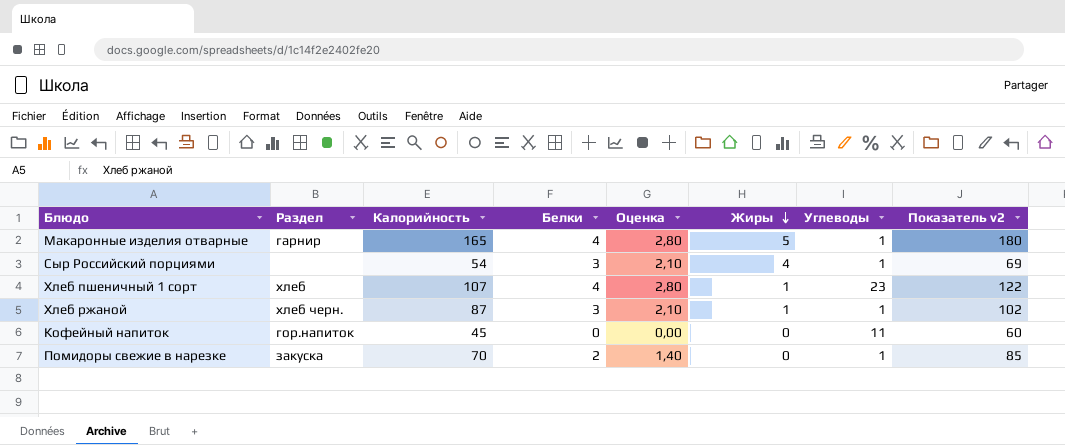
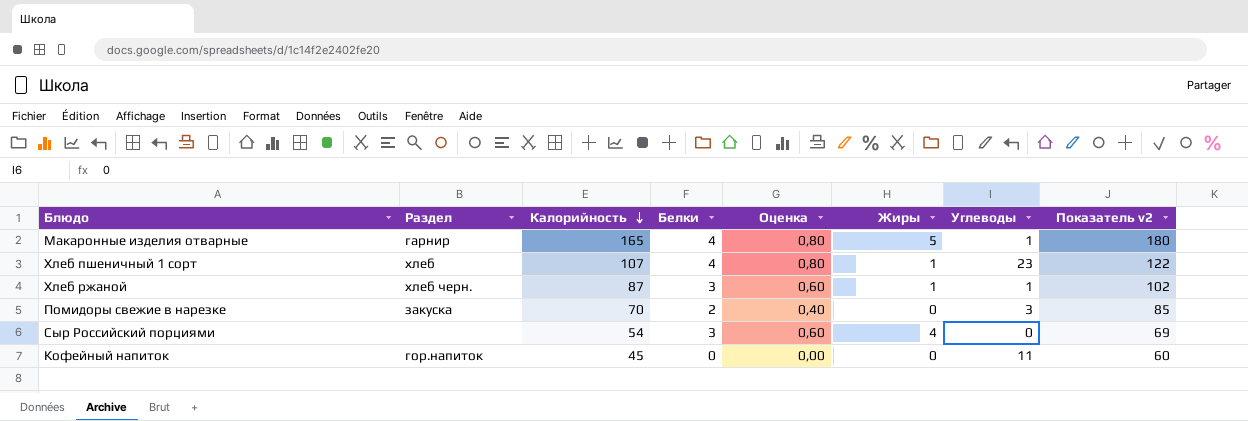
row order: Жиры descending -> Калорийность descending
column Оценка | formula: [Белки] * 0,7 -> [Белки] * 0,2
Помидоры свежие в нарезке | Углеводы: 1 -> 3
Сыр Российский порциями | Углеводы: 1 -> 0

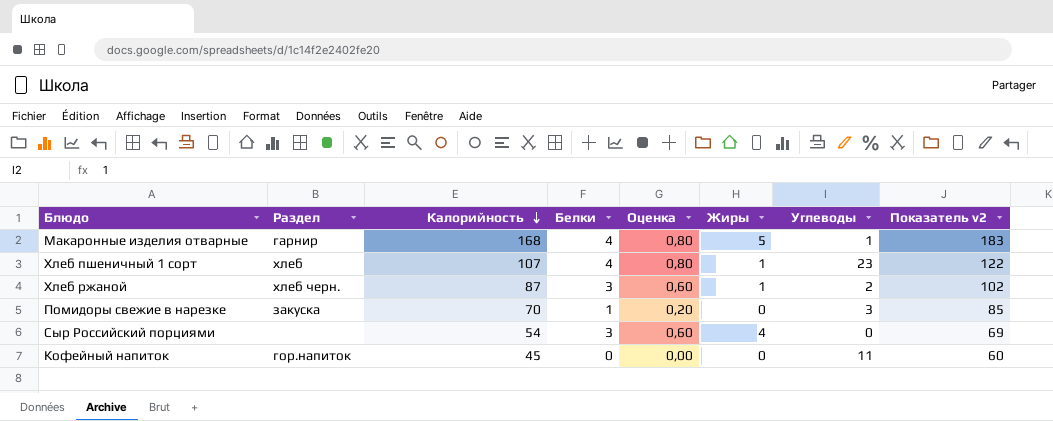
Макаронные изделия отварные | Калорийность: 165 -> 168
Макаронные изделия отварные | Показатель v2: 180 -> 183
Хлеб ржаной | Углеводы: 1 -> 2
Помидоры свежие в нарезке | Белки: 2 -> 1
Помидоры свежие в нарезке | Оценка: 0,40 -> 0,20

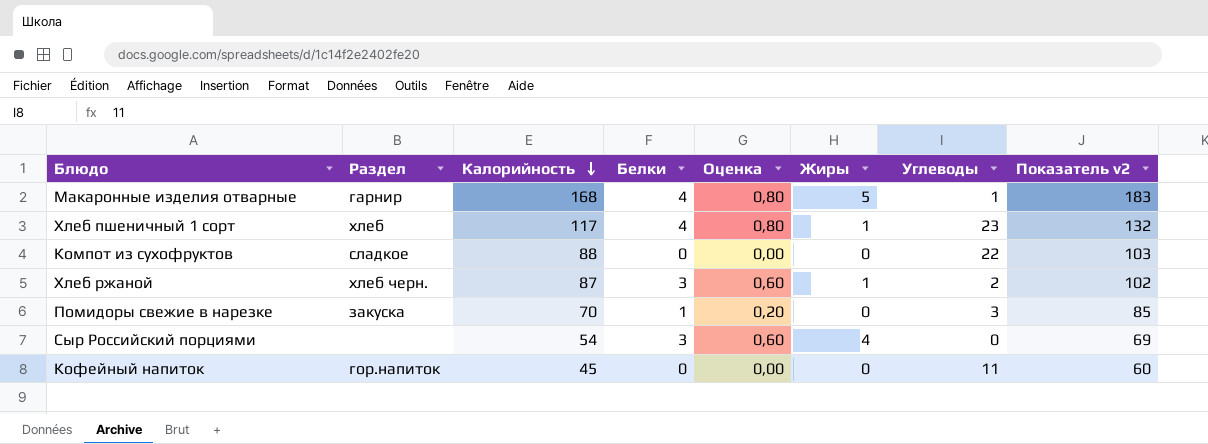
Хлеб пшеничный 1 сорт | Калорийность: 107 -> 117
Хлеб пшеничный 1 сорт | Показатель v2: 122 -> 132
row Компот из сухофруктов: none -> сладкое | 88 | 0 | 0,00 | 0 | 22 | 103

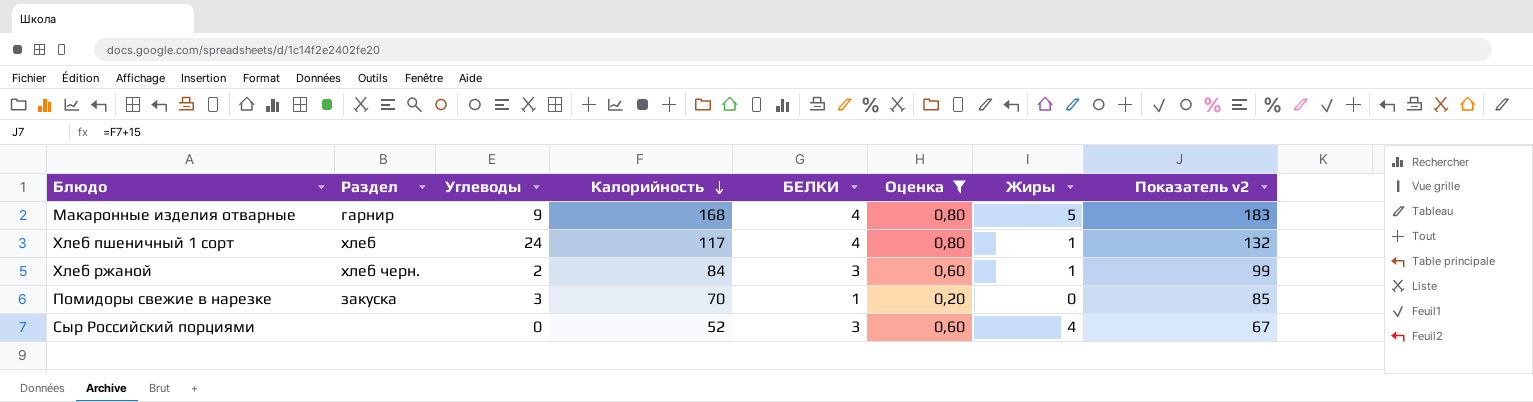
filter: none -> Оценка != 0,00
column Углеводы | position: 7 -> 3
column name: Белки -> БЕЛКИ
Макаронные изделия отварные | Углеводы: 1 -> 9
Хлеб пшеничный 1 сорт | Углеводы: 23 -> 24
Хлеб ржаной | Калорийность: 87 -> 84
Хлеб ржаной | Показатель v2: 102 -> 99
Сыр Российский порциями | Калорийность: 54 -> 52
Сыр Российский порциями | Показатель v2: 69 -> 67

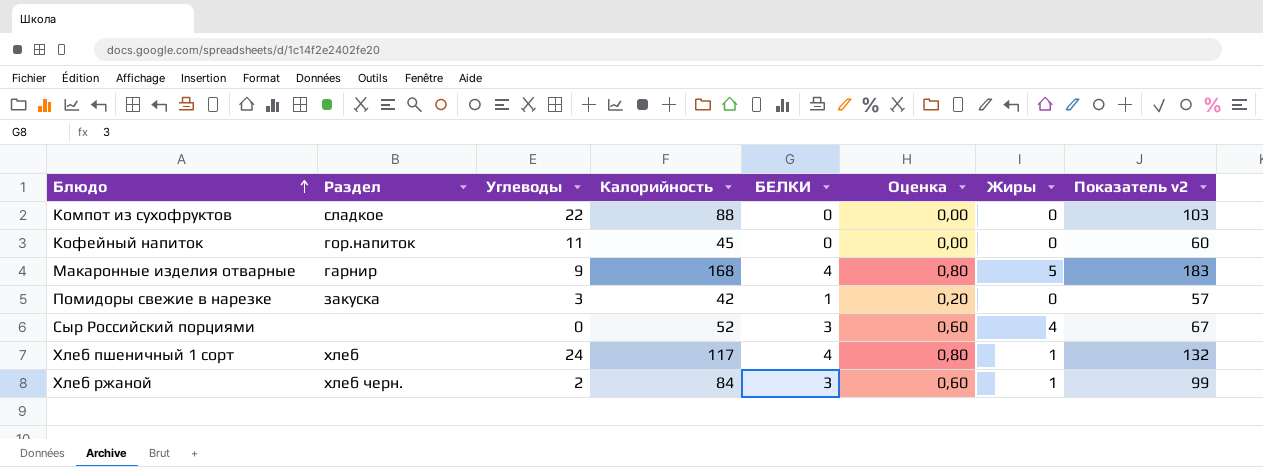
filter: Оценка != 0,00 -> none
row order: Калорийность descending -> Блюдо ascending
Помидоры свежие в нарезке | Калорийность: 70 -> 42
Помидоры свежие в нарезке | Показатель v2: 85 -> 57

